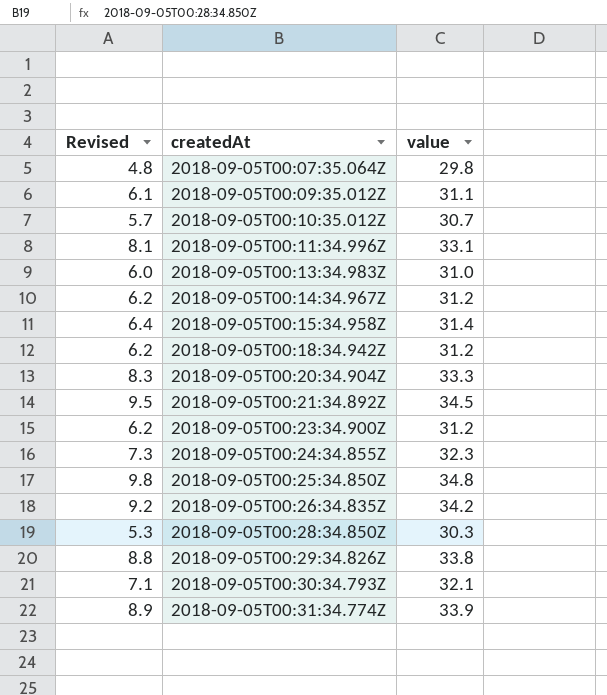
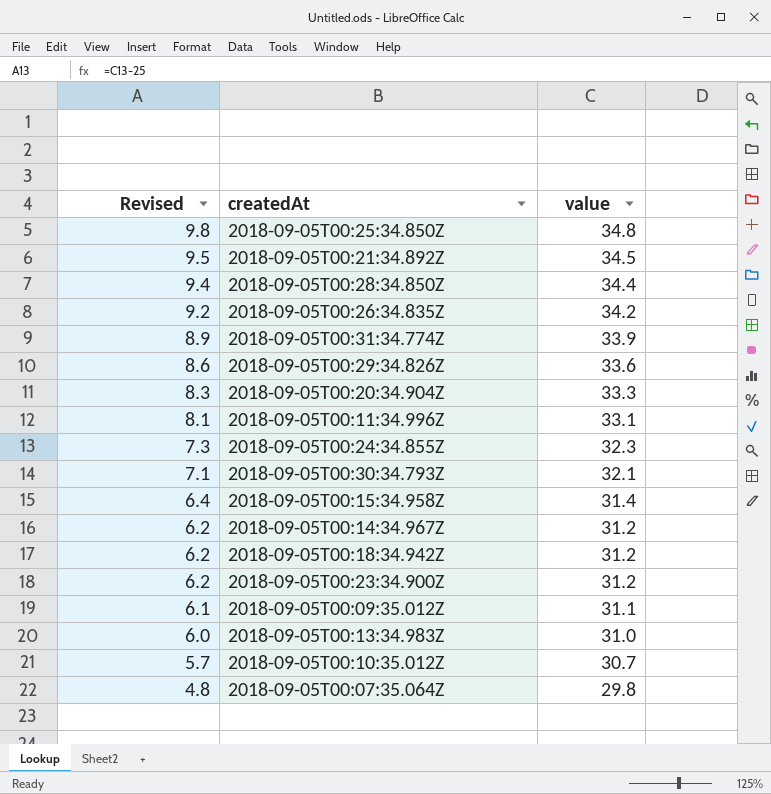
row order: createdAt ascending -> Revised descending
2018-09-05T00:28:34.850Z | Revised: 5.3 -> 9.4
2018-09-05T00:28:34.850Z | value: 30.3 -> 34.4
2018-09-05T00:29:34.826Z | Revised: 8.8 -> 8.6
2018-09-05T00:29:34.826Z | value: 33.8 -> 33.6

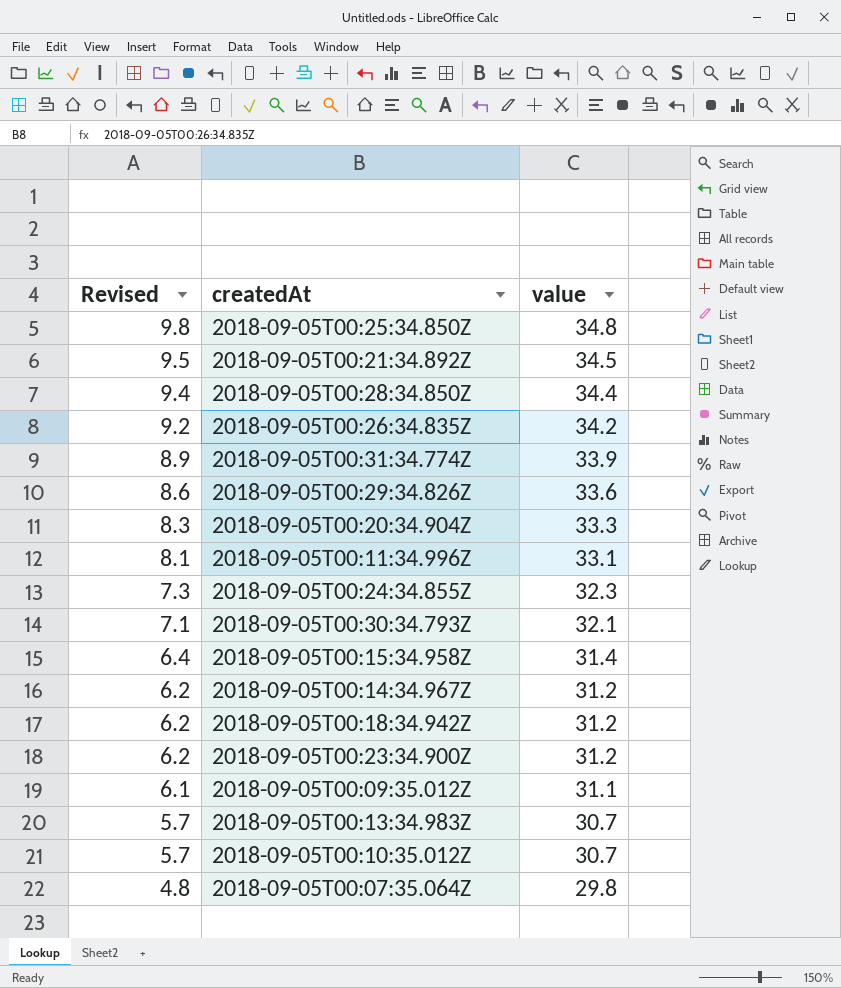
2018-09-05T00:13:34.983Z | Revised: 6.0 -> 5.7
2018-09-05T00:13:34.983Z | value: 31.0 -> 30.7

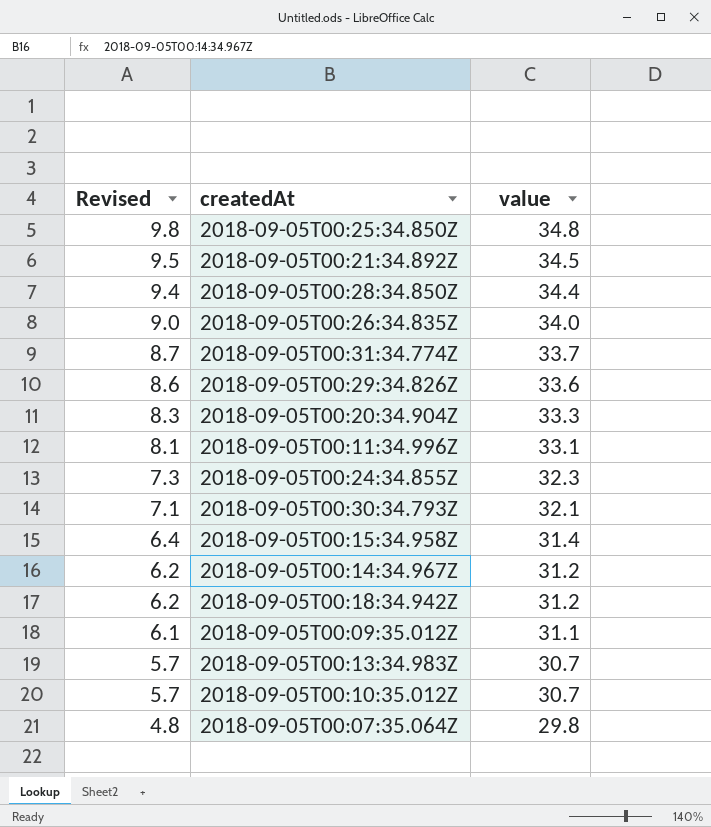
row 2018-09-05T00:23:34.900Z: 6.2 | 31.2 -> none
2018-09-05T00:26:34.835Z | Revised: 9.2 -> 9.0
2018-09-05T00:26:34.835Z | value: 34.2 -> 34.0
2018-09-05T00:31:34.774Z | Revised: 8.9 -> 8.7
2018-09-05T00:31:34.774Z | value: 33.9 -> 33.7

